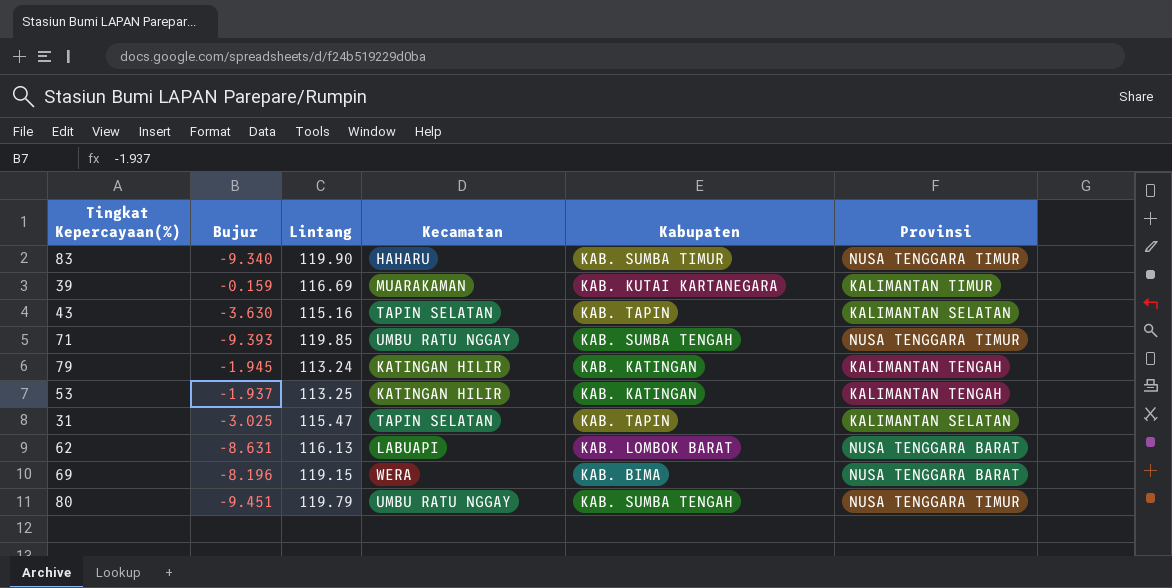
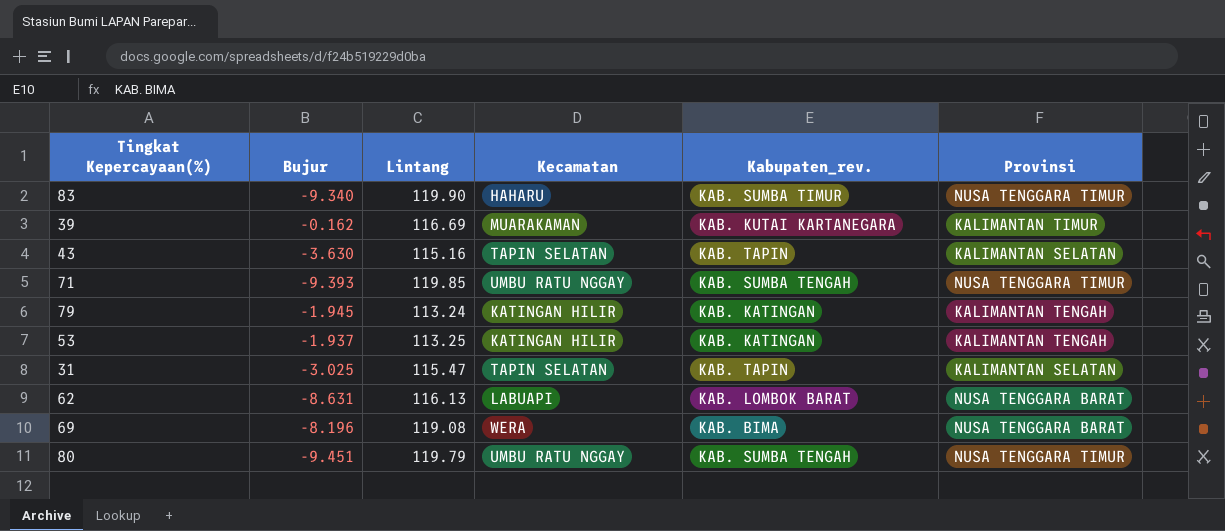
column name: Kabupaten -> Kabupaten_rev.
39 | Bujur: -0.159 -> -0.162
69 | Lintang: 119.15 -> 119.08

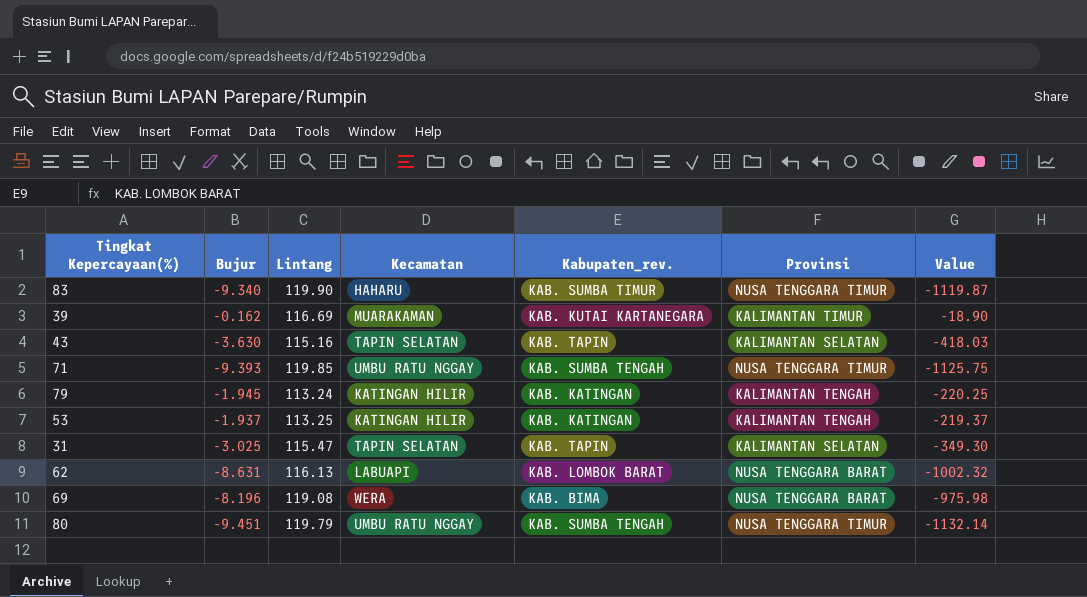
column Value | formula: none -> [Bujur] * [Lintang]

